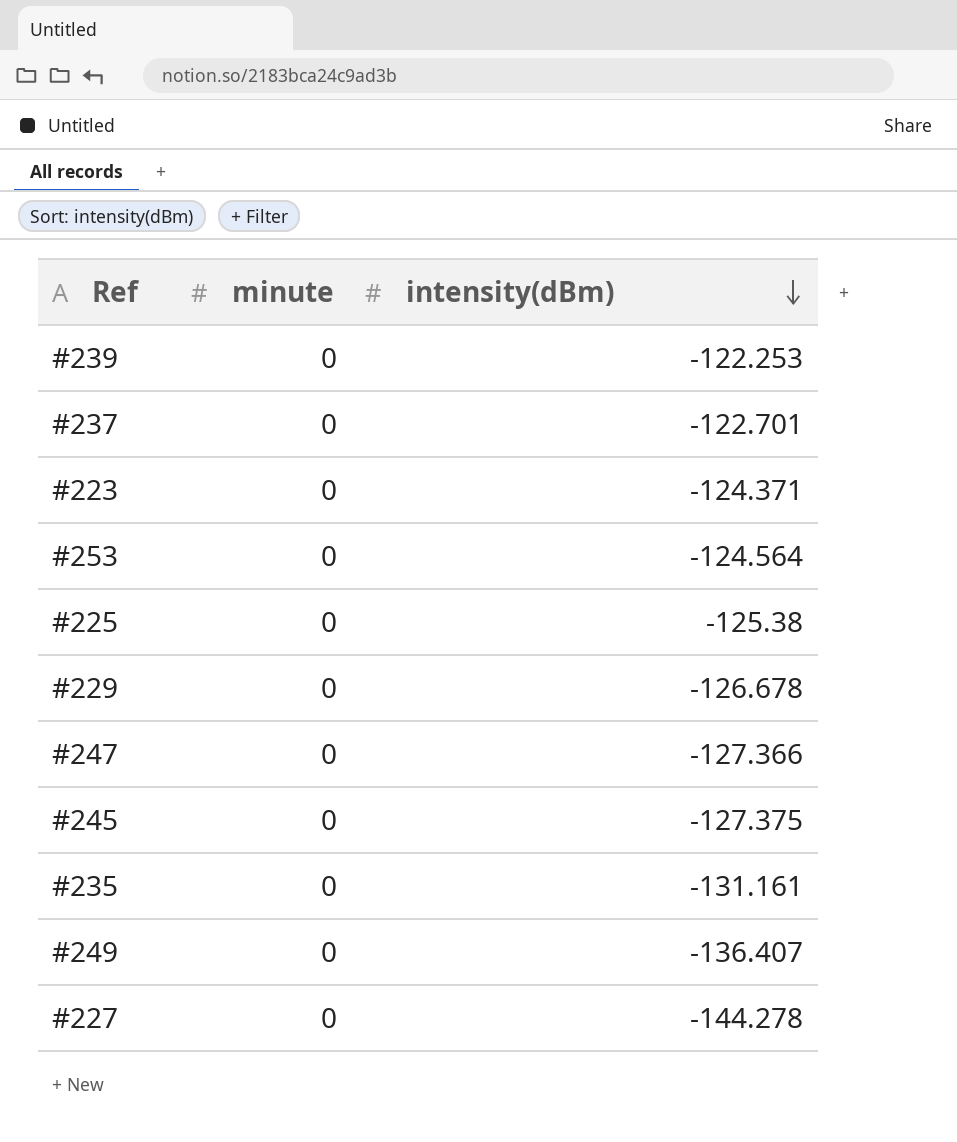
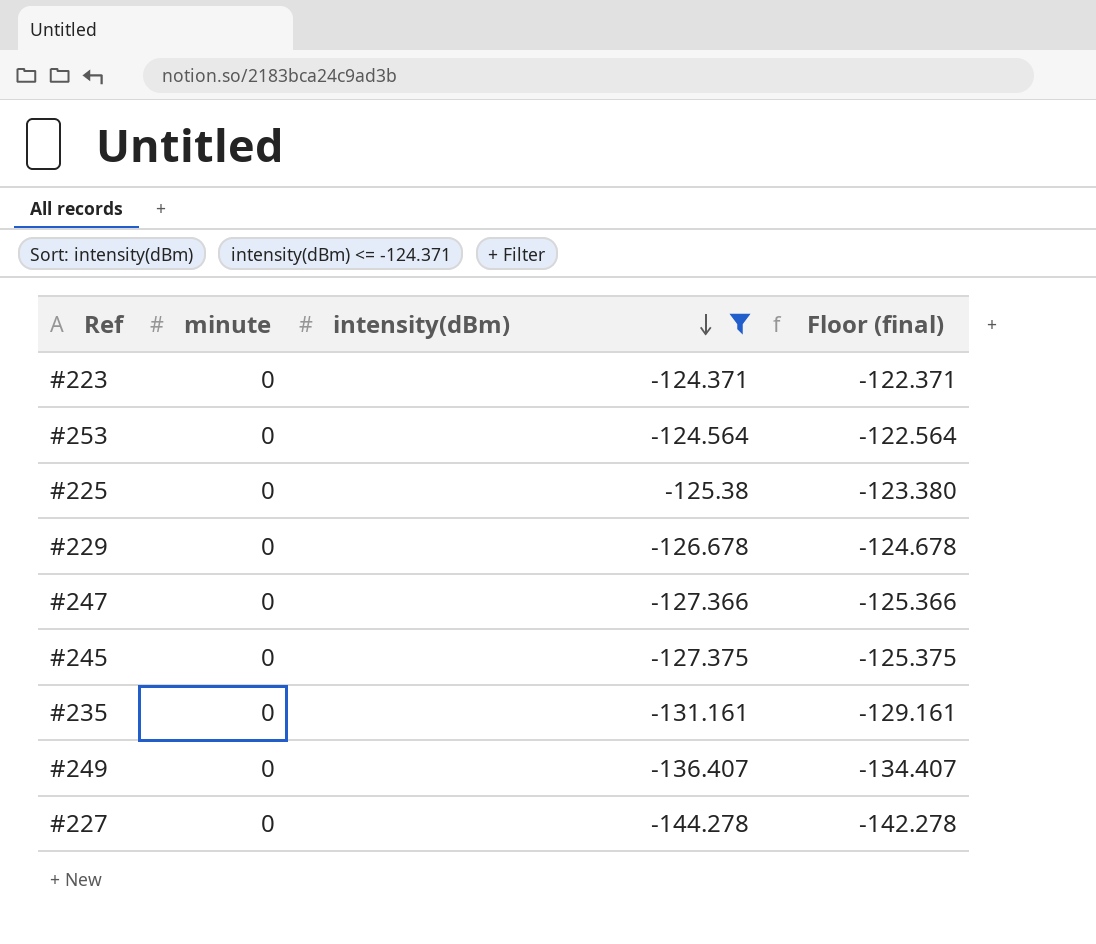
filter: none -> intensity(dBm) <= -124.371
column Floor (final) | formula: none -> [intensity(dBm)] + 2

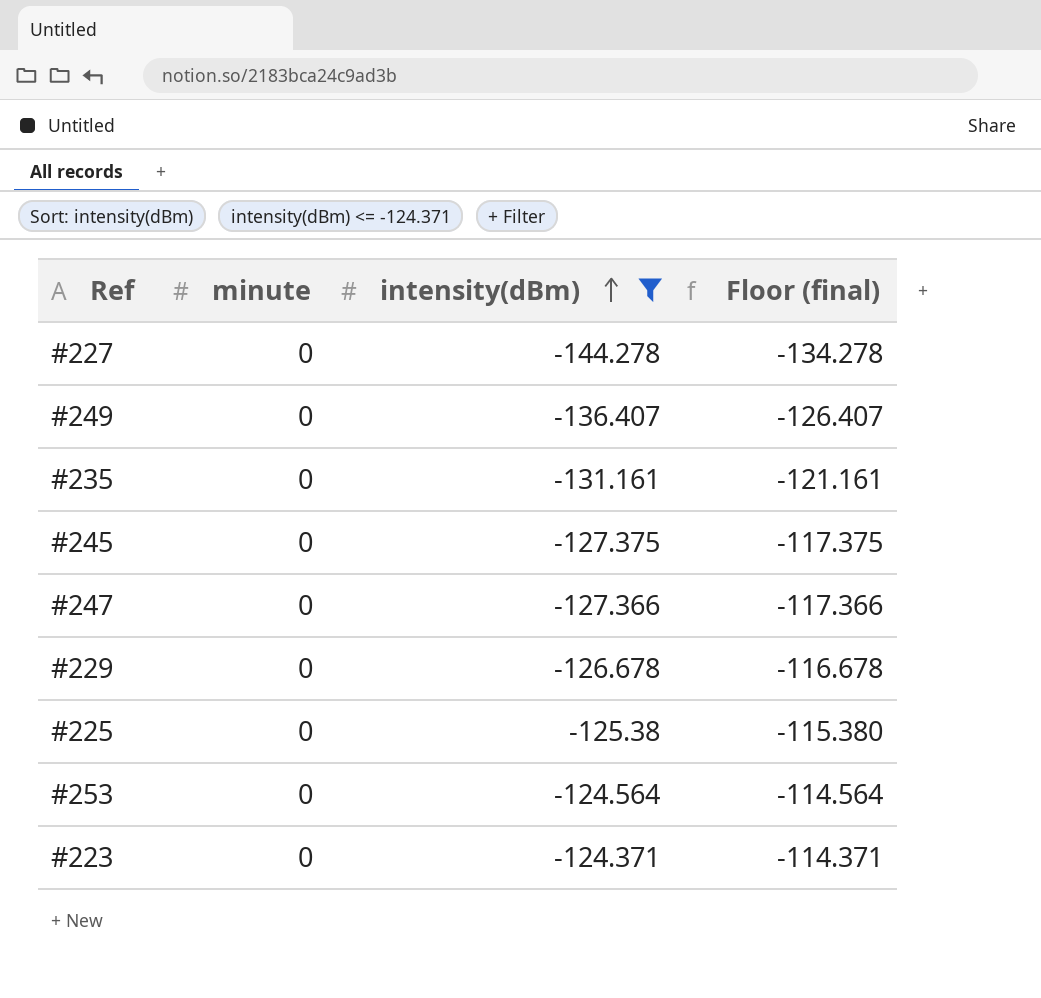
row order: intensity(dBm) descending -> intensity(dBm) ascending
column Floor (final) | formula: [intensity(dBm)] + 2 -> [intensity(dBm)] + 10

